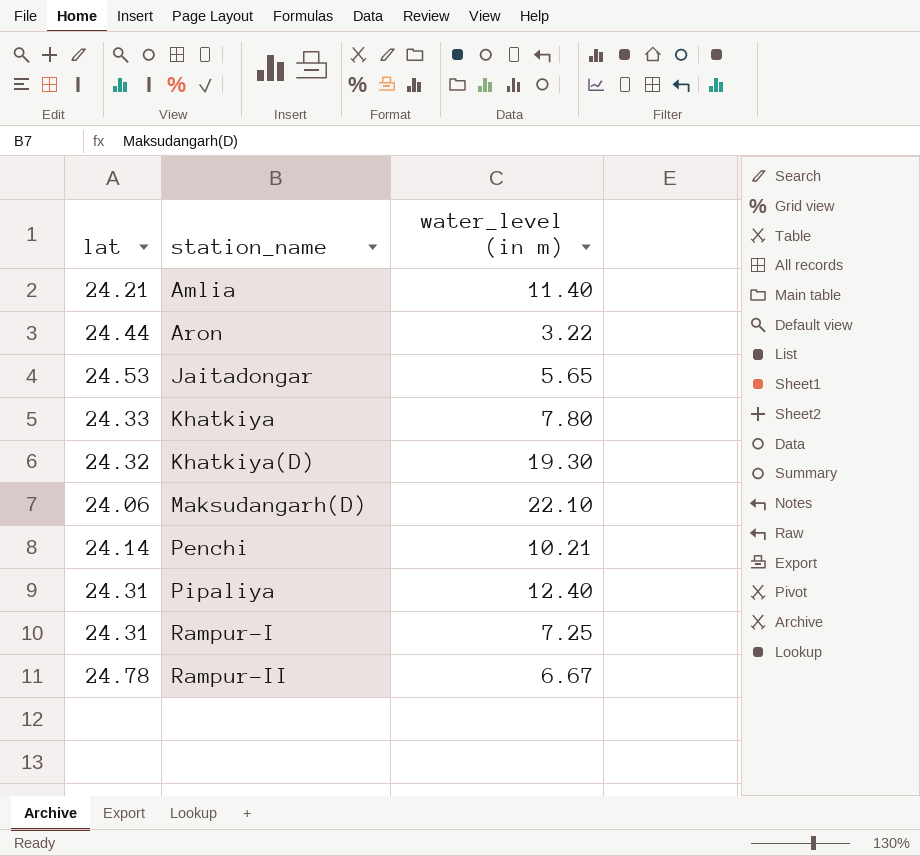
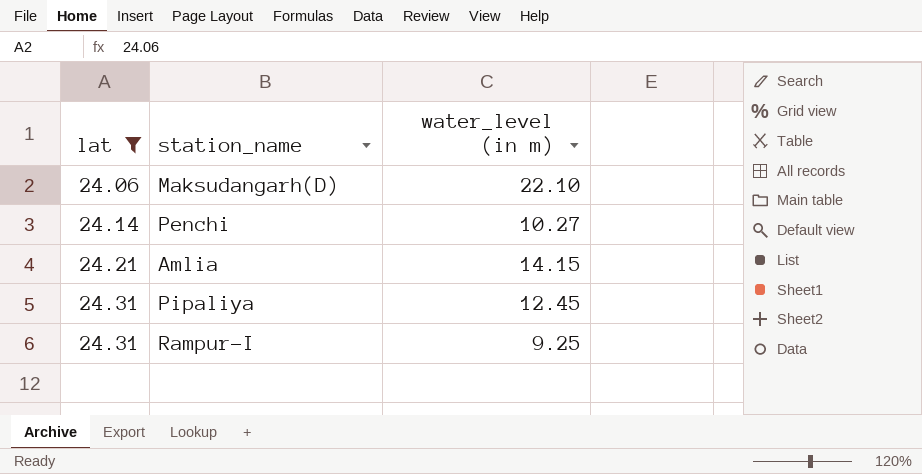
filter: none -> lat <= 24.31
row order: station_name ascending -> lat ascending
Penchi | water_level (in m): 10.21 -> 10.27
Amlia | water_level (in m): 11.40 -> 14.15
Pipaliya | water_level (in m): 12.40 -> 12.45
Rampur-I | water_level (in m): 7.25 -> 9.25

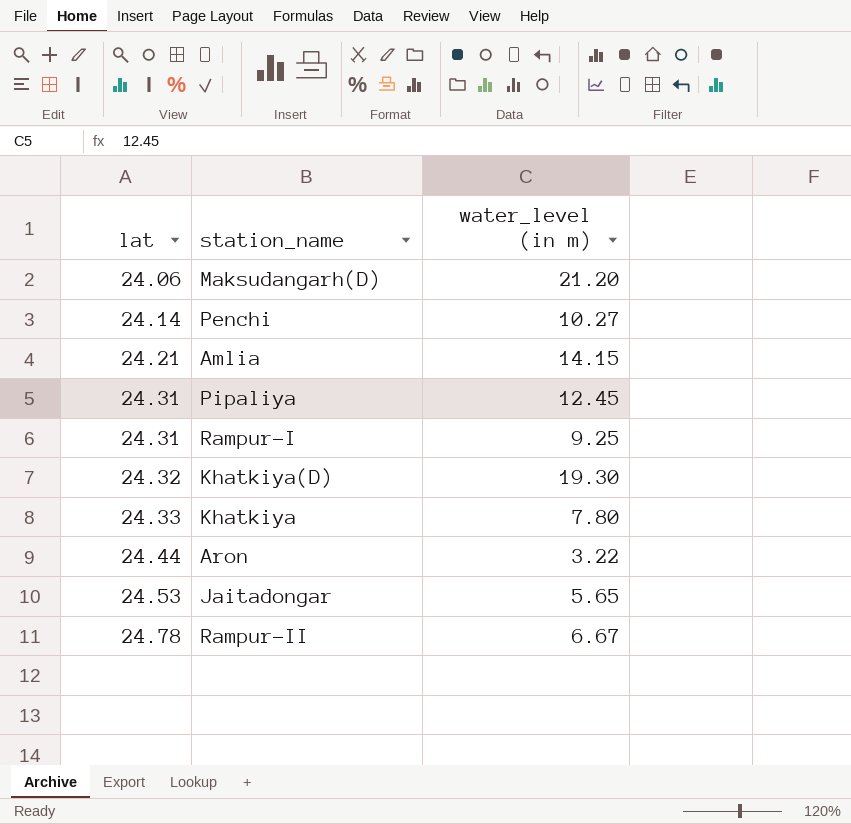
filter: lat <= 24.31 -> none
Maksudangarh(D) | water_level (in m): 22.10 -> 21.20

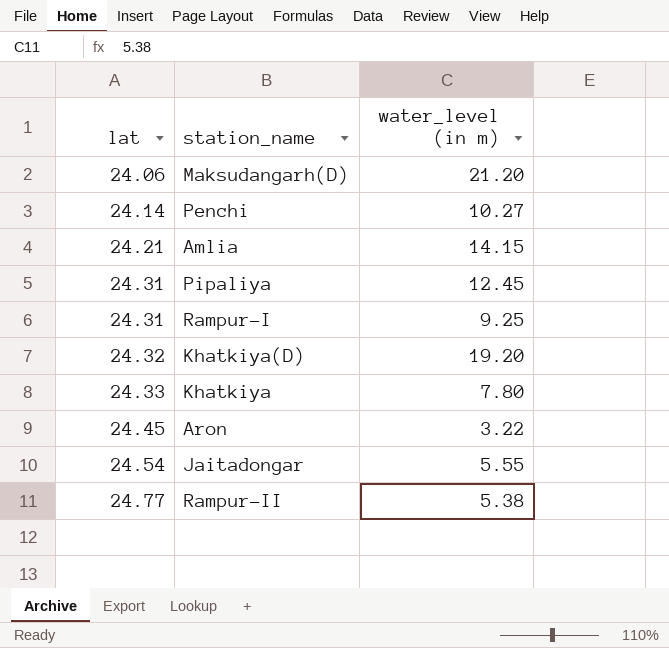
Khatkiya(D) | water_level (in m): 19.30 -> 19.20
Aron | lat: 24.44 -> 24.45
Jaitadongar | lat: 24.53 -> 24.54
Jaitadongar | water_level (in m): 5.65 -> 5.55
Rampur-II | lat: 24.78 -> 24.77
Rampur-II | water_level (in m): 6.67 -> 5.38

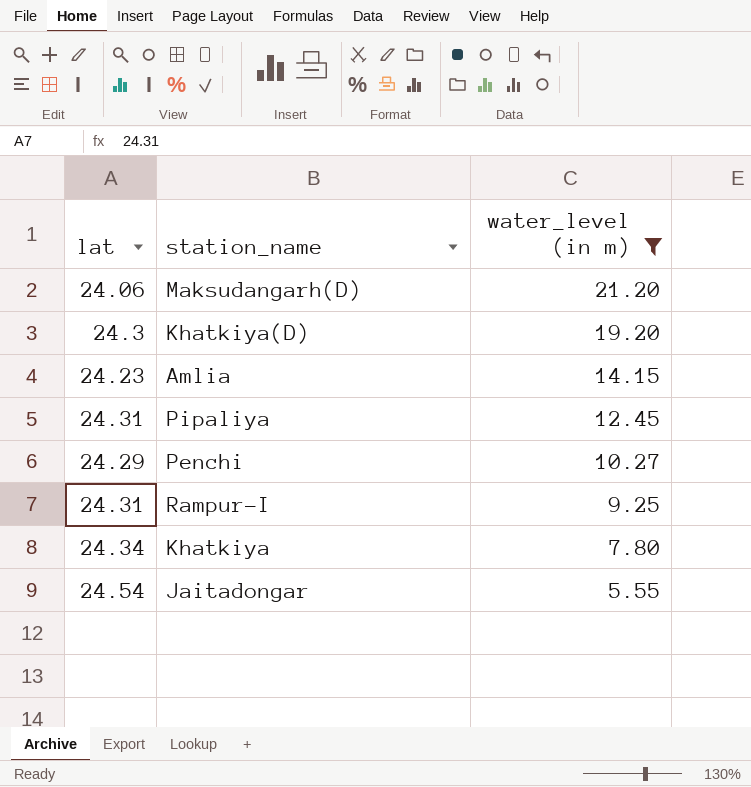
filter: none -> water_level (in m) >= 5.55
row order: lat ascending -> water_level (in m) descending
Khatkiya(D) | lat: 24.32 -> 24.3
Amlia | lat: 24.21 -> 24.23
Penchi | lat: 24.14 -> 24.29
Khatkiya | lat: 24.33 -> 24.34

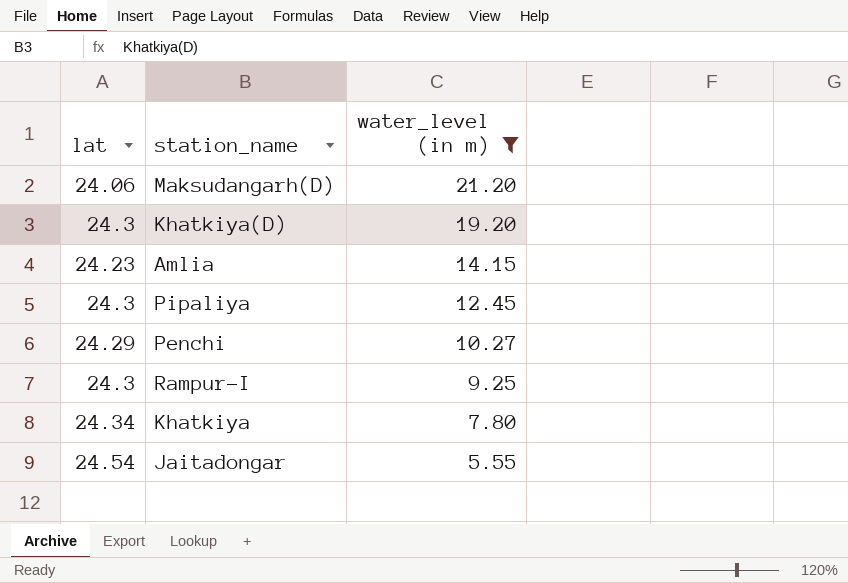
Pipaliya | lat: 24.31 -> 24.3
Rampur-I | lat: 24.31 -> 24.3

